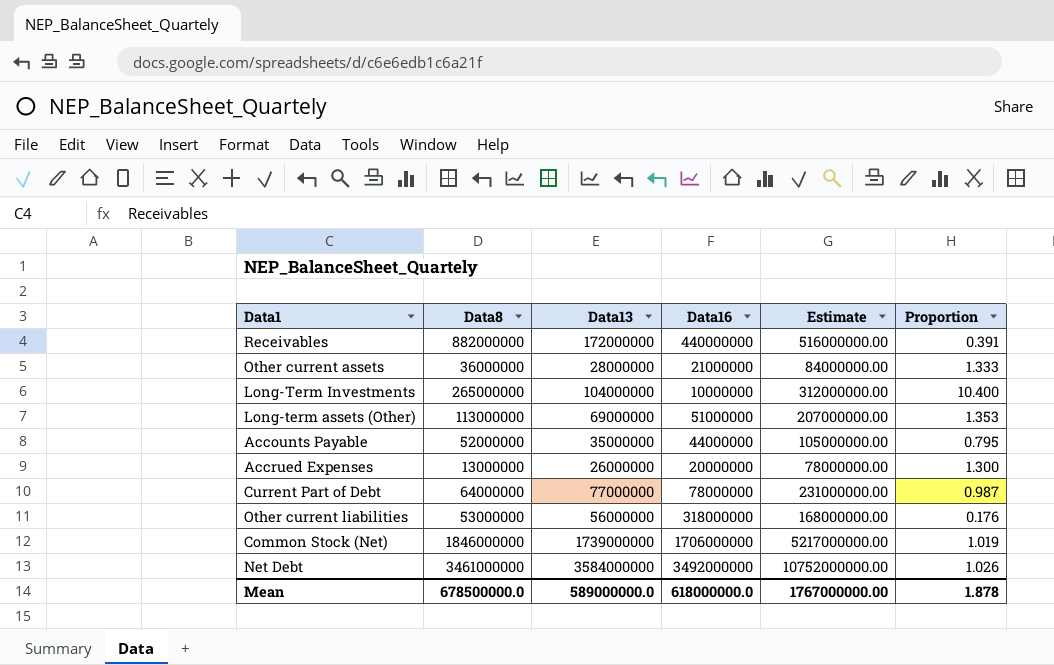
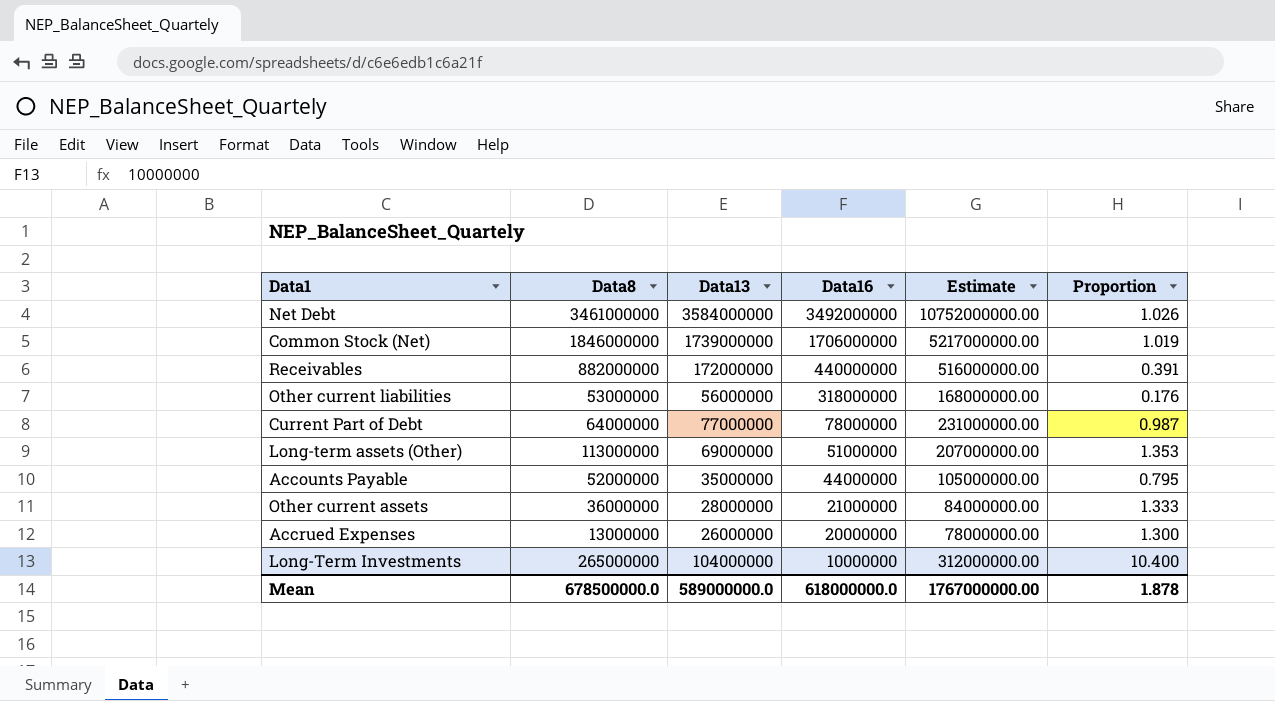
row order: none -> Data16 descending

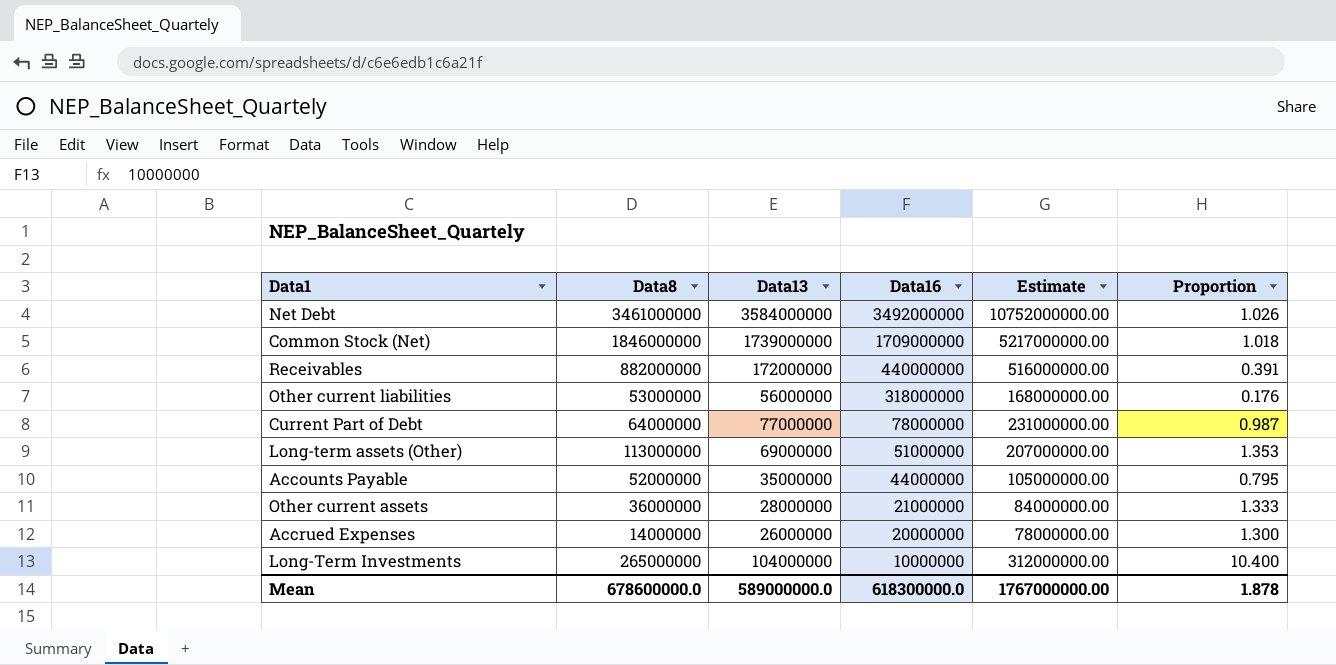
Common Stock (Net) | Data16: 1706000000 -> 1709000000
Common Stock (Net) | Proportion: 1.019 -> 1.018
Accrued Expenses | Data8: 13000000 -> 14000000
Mean | Data8: 678500000.0 -> 678600000.0
Mean | Data16: 618000000.0 -> 618300000.0

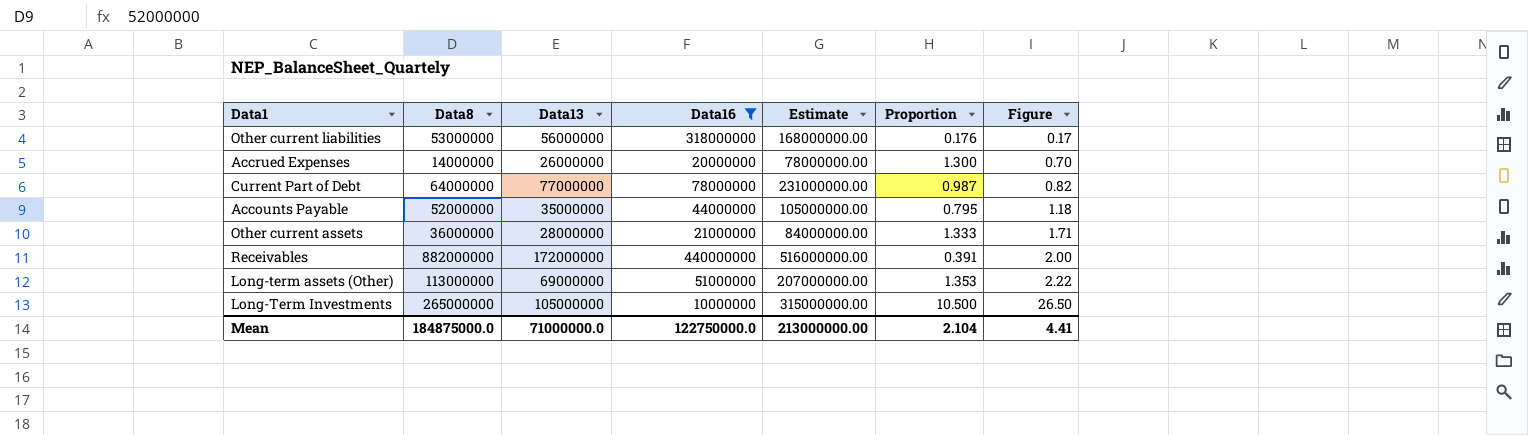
filter: none -> Data16 <= 440000000
row order: Data16 descending -> Figure ascending
column Figure | formula: none -> [Data8] / [Data16]
Long-Term Investments | Data13: 104000000 -> 105000000
Long-Term Investments | Estimate: 312000000.00 -> 315000000.00
Long-Term Investments | Proportion: 10.400 -> 10.500
Mean | Data8: 678600000.0 -> 184875000.0
Mean | Data13: 589000000.0 -> 71000000.0
Mean | Data16: 618300000.0 -> 122750000.0
Mean | Estimate: 1767000000.00 -> 213000000.00
Mean | Proportion: 1.878 -> 2.104

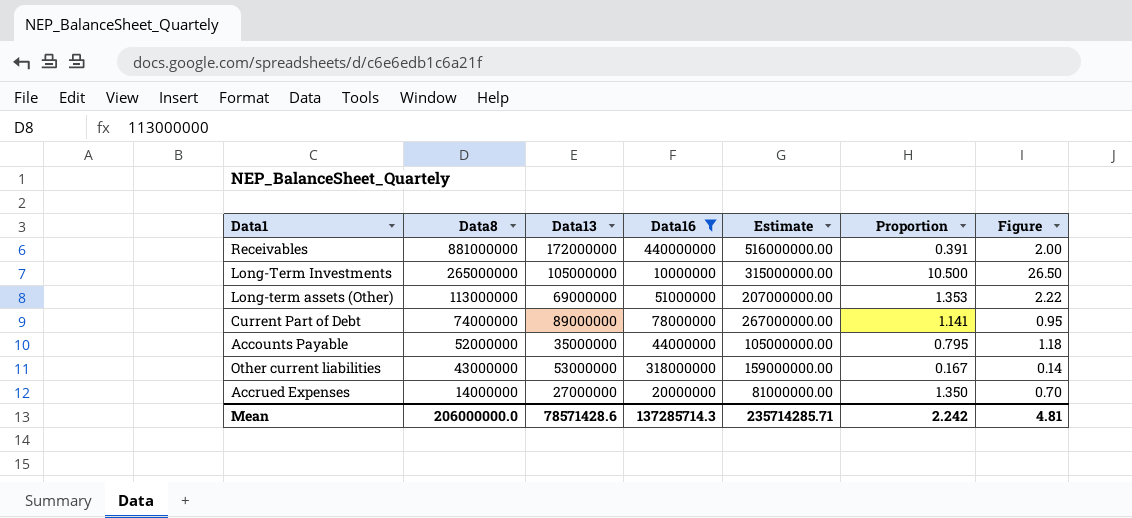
row order: Figure ascending -> Data8 descending
row Other current assets: 36000000 | 28000000 | 21000000 | 84000000.00 | 1.333 | 1.71 -> none
Receivables | Data8: 882000000 -> 881000000
Current Part of Debt | Data8: 64000000 -> 74000000
Current Part of Debt | Data13: 77000000 -> 89000000
Current Part of Debt | Estimate: 231000000.00 -> 267000000.00
Current Part of Debt | Proportion: 0.987 -> 1.141
Current Part of Debt | Figure: 0.82 -> 0.95
Other current liabilities | Data8: 53000000 -> 43000000
Other current liabilities | Data13: 56000000 -> 53000000
Other current liabilities | Estimate: 168000000.00 -> 159000000.00
Other current liabilities | Proportion: 0.176 -> 0.167
Other current liabilities | Figure: 0.17 -> 0.14
Accrued Expenses | Data13: 26000000 -> 27000000
Accrued Expenses | Estimate: 78000000.00 -> 81000000.00
Accrued Expenses | Proportion: 1.300 -> 1.350
Mean | Data8: 184875000.0 -> 206000000.0
Mean | Data13: 71000000.0 -> 78571428.6
Mean | Data16: 122750000.0 -> 137285714.3
Mean | Estimate: 213000000.00 -> 235714285.71
Mean | Proportion: 2.104 -> 2.242
Mean | Figure: 4.41 -> 4.81

